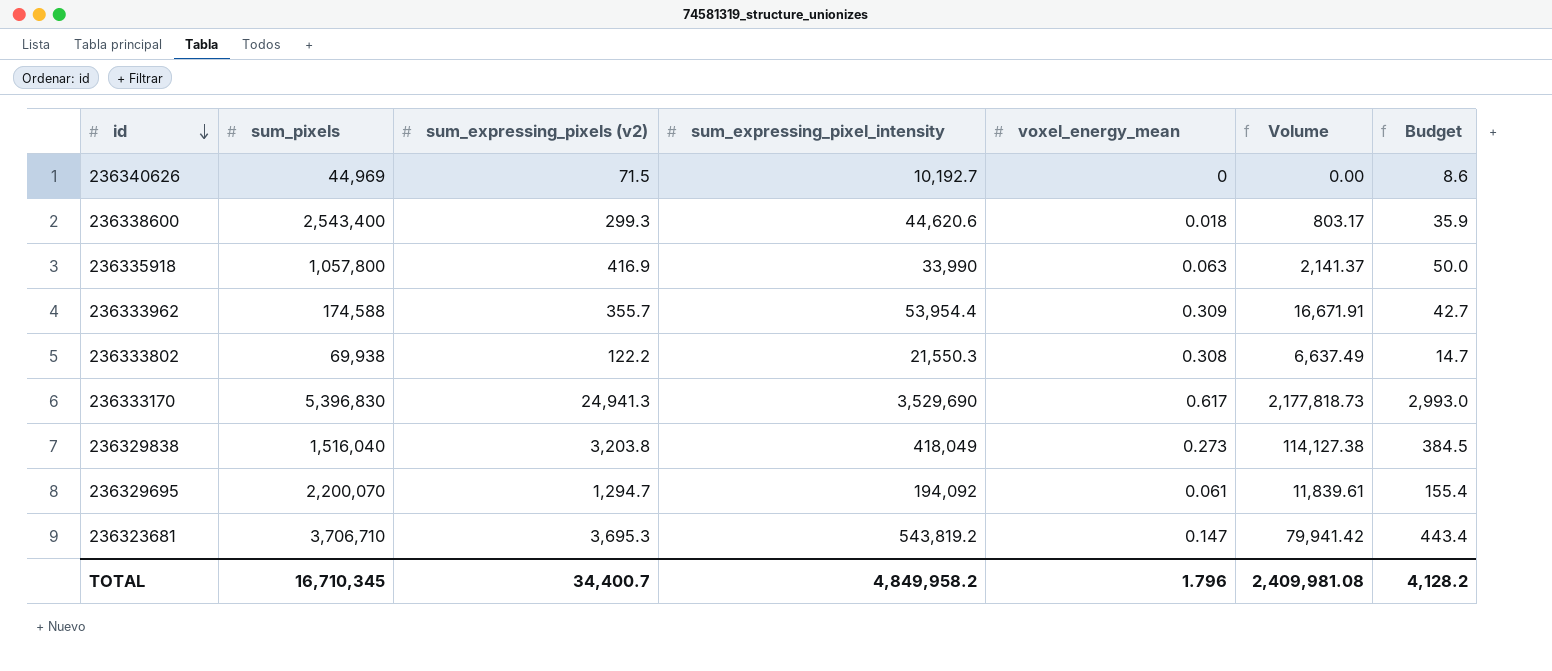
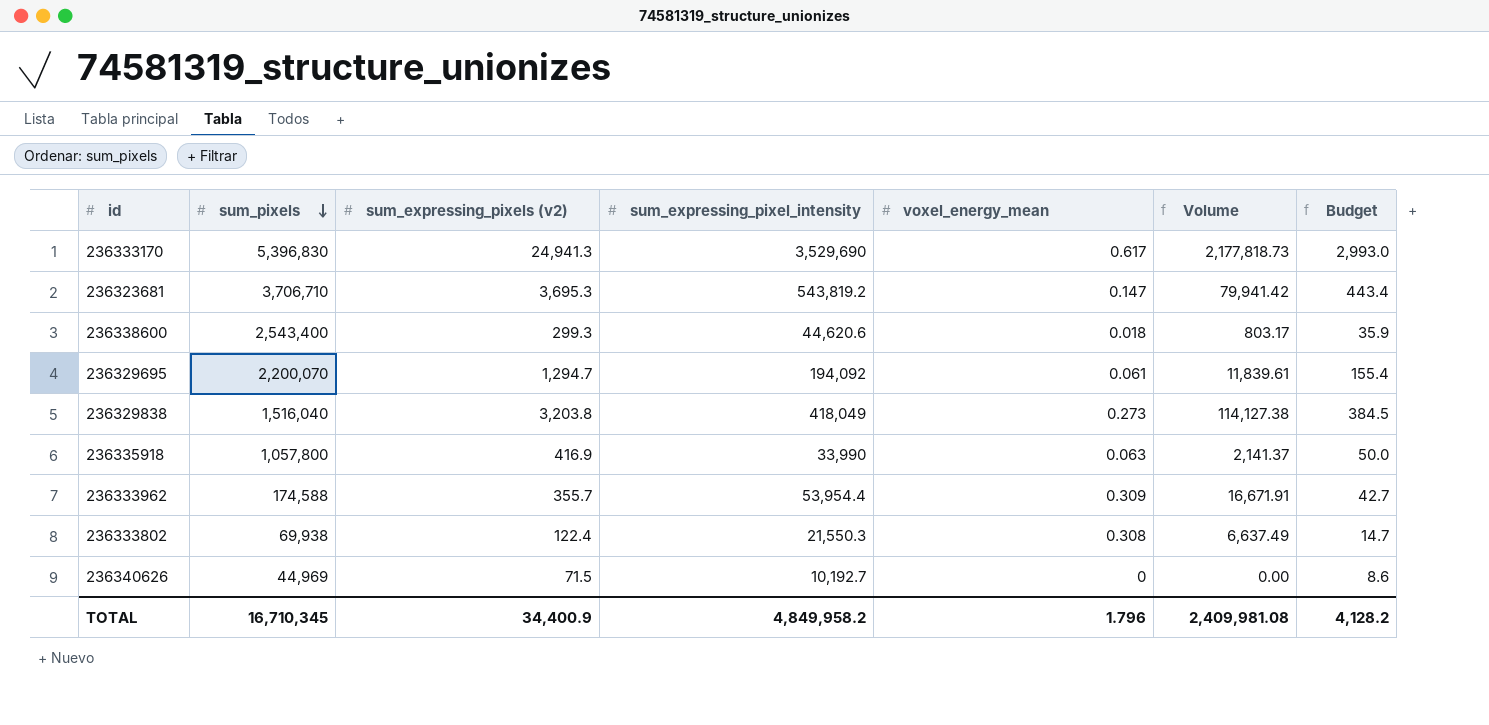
row order: id descending -> sum_pixels descending
236333802 | sum_expressing_pixels (v2): 122.2 -> 122.4
TOTAL | sum_expressing_pixels (v2): 34,400.7 -> 34,400.9

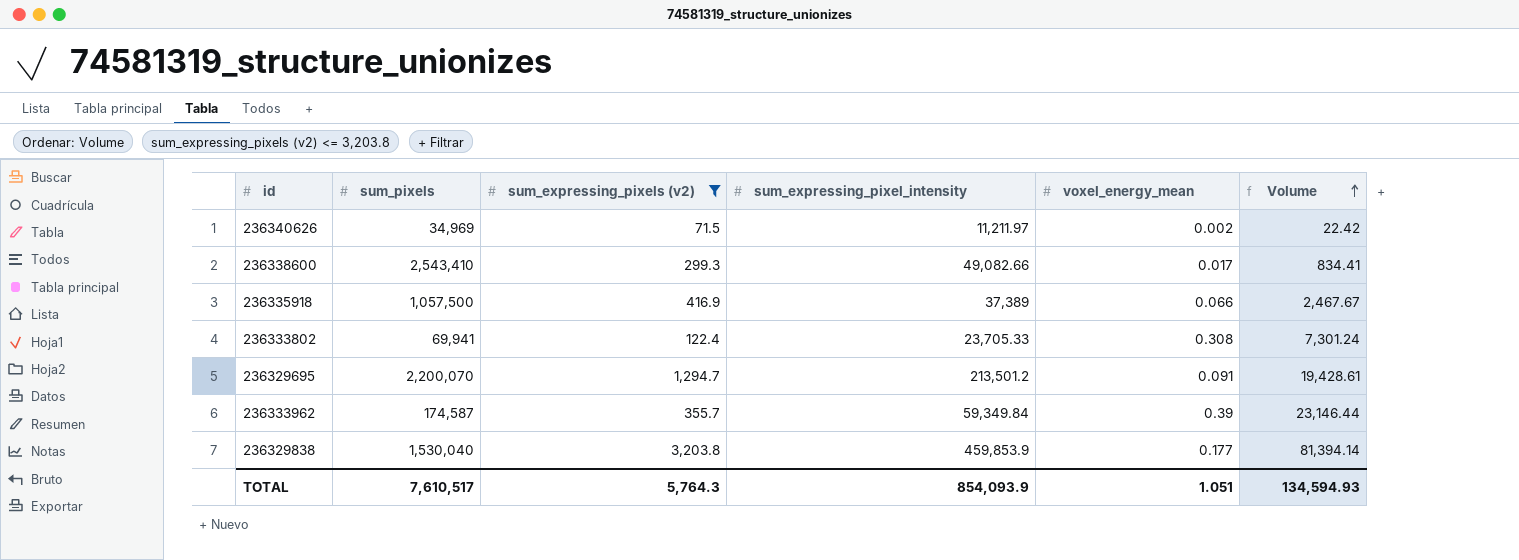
filter: none -> sum_expressing_pixels (v2) <= 3,203.8
row order: sum_pixels descending -> Volume ascending
column Budget | formula: [sum_expressing_pixels (v2)] * 0.12 -> none
236340626 | sum_pixels: 44,969 -> 34,969
236340626 | sum_expressing_pixel_intensity: 10,192.7 -> 11,211.97
236340626 | voxel_energy_mean: 0 -> 0.002
236340626 | Volume: 0.00 -> 22.42
236338600 | sum_pixels: 2,543,400 -> 2,543,410
236338600 | sum_expressing_pixel_intensity: 44,620.6 -> 49,082.66
236338600 | voxel_energy_mean: 0.018 -> 0.017
236338600 | Volume: 803.17 -> 834.41
236335918 | sum_pixels: 1,057,800 -> 1,057,500
236335918 | sum_expressing_pixel_intensity: 33,990 -> 37,389
236335918 | voxel_energy_mean: 0.063 -> 0.066
236335918 | Volume: 2,141.37 -> 2,467.67
236333802 | sum_pixels: 69,938 -> 69,941
236333802 | sum_expressing_pixel_intensity: 21,550.3 -> 23,705.33
236333802 | Volume: 6,637.49 -> 7,301.24
236329695 | sum_expressing_pixel_intensity: 194,092 -> 213,501.2
236329695 | voxel_energy_mean: 0.061 -> 0.091
236329695 | Volume: 11,839.61 -> 19,428.61
236333962 | sum_pixels: 174,588 -> 174,587
236333962 | sum_expressing_pixel_intensity: 53,954.4 -> 59,349.84
236333962 | voxel_energy_mean: 0.309 -> 0.39
236333962 | Volume: 16,671.91 -> 23,146.44
236329838 | sum_pixels: 1,516,040 -> 1,530,040
236329838 | sum_expressing_pixel_intensity: 418,049 -> 459,853.9
236329838 | voxel_energy_mean: 0.273 -> 0.177
236329838 | Volume: 114,127.38 -> 81,394.14
TOTAL | sum_pixels: 16,710,345 -> 7,610,517
TOTAL | sum_expressing_pixels (v2): 34,400.9 -> 5,764.3
TOTAL | sum_expressing_pixel_intensity: 4,849,958.2 -> 854,093.9
TOTAL | voxel_energy_mean: 1.796 -> 1.051
TOTAL | Volume: 2,409,981.08 -> 134,594.93

